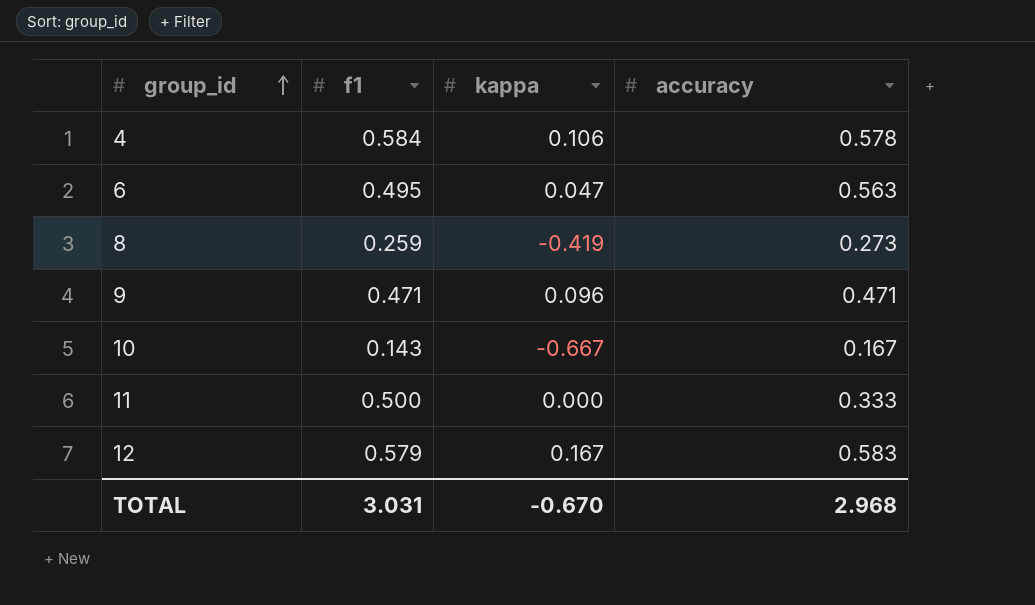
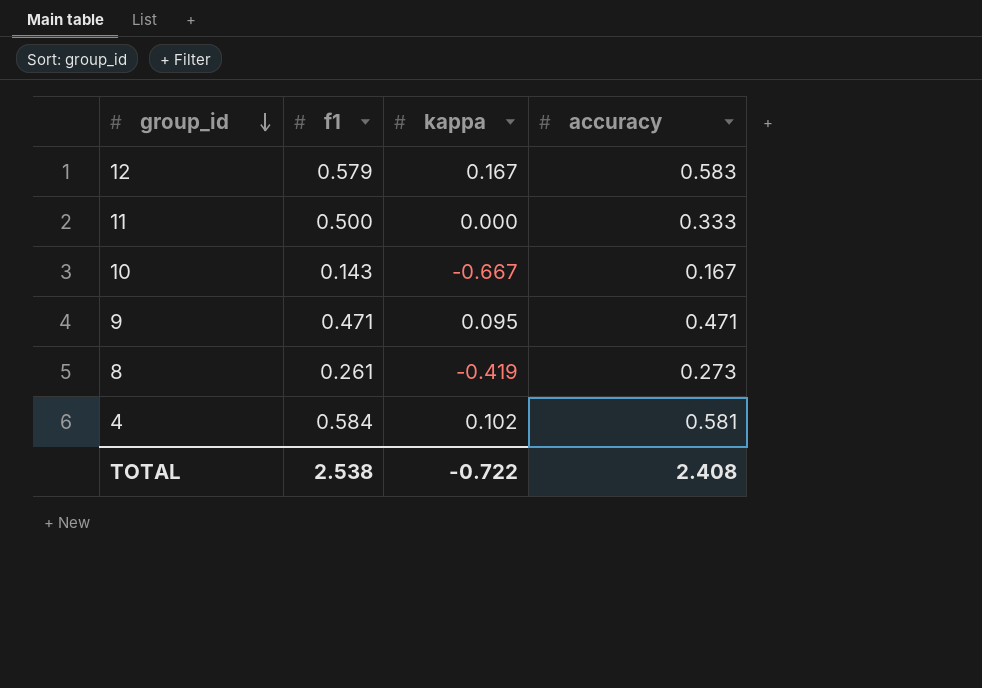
row order: group_id ascending -> group_id descending
row 6: 0.495 | 0.047 | 0.563 -> none
9 | kappa: 0.096 -> 0.095
8 | f1: 0.259 -> 0.261
4 | kappa: 0.106 -> 0.102
4 | accuracy: 0.578 -> 0.581
TOTAL | f1: 3.031 -> 2.538
TOTAL | kappa: -0.670 -> -0.722
TOTAL | accuracy: 2.968 -> 2.408

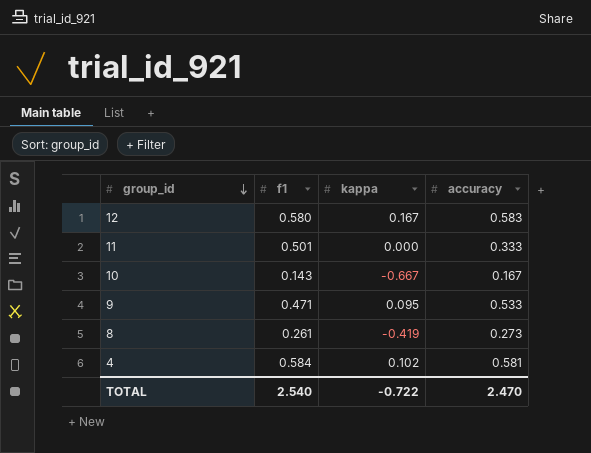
12 | f1: 0.579 -> 0.580
11 | f1: 0.500 -> 0.501
9 | accuracy: 0.471 -> 0.533
TOTAL | f1: 2.538 -> 2.540
TOTAL | accuracy: 2.408 -> 2.470

